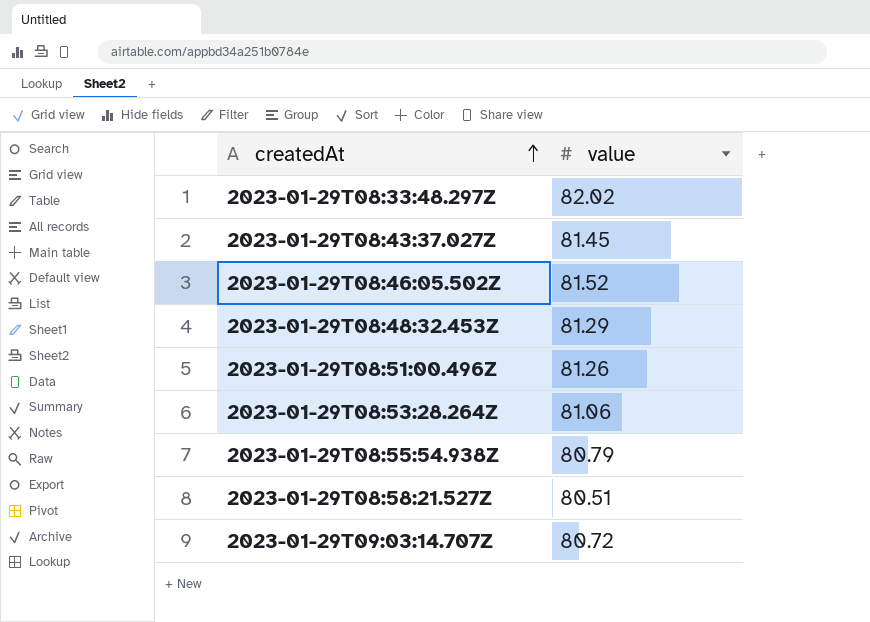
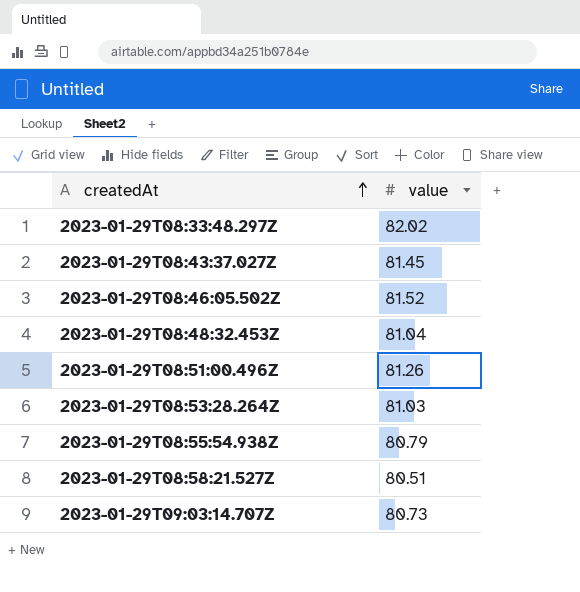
2023-01-29T08:48:32.453Z | value: 81.29 -> 81.04
2023-01-29T08:53:28.264Z | value: 81.06 -> 81.03
2023-01-29T09:03:14.707Z | value: 80.72 -> 80.73

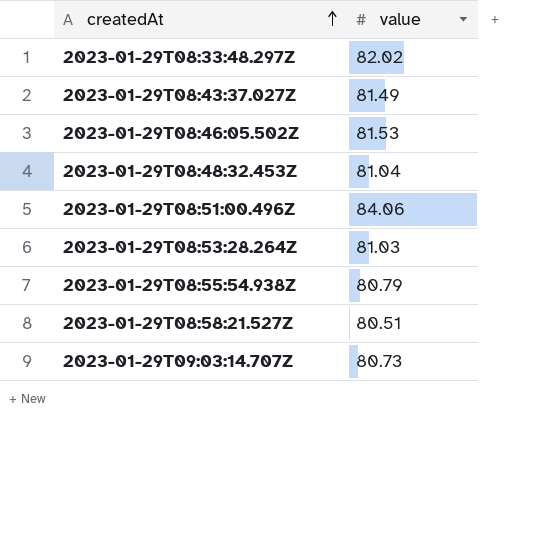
2023-01-29T08:43:37.027Z | value: 81.45 -> 81.49
2023-01-29T08:46:05.502Z | value: 81.52 -> 81.53
2023-01-29T08:51:00.496Z | value: 81.26 -> 84.06

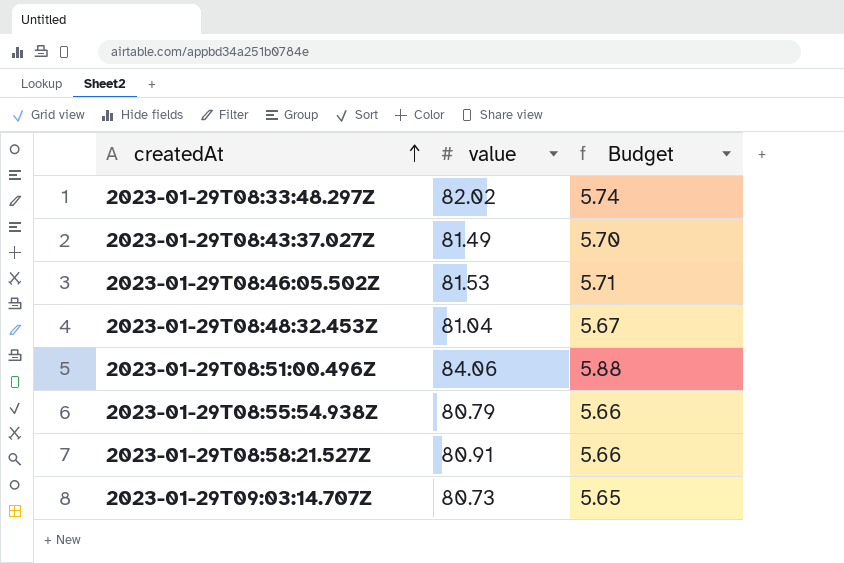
column Budget | formula: none -> [value] * 0.07
row 2023-01-29T08:53:28.264Z: 81.03 -> none
2023-01-29T08:58:21.527Z | value: 80.51 -> 80.91

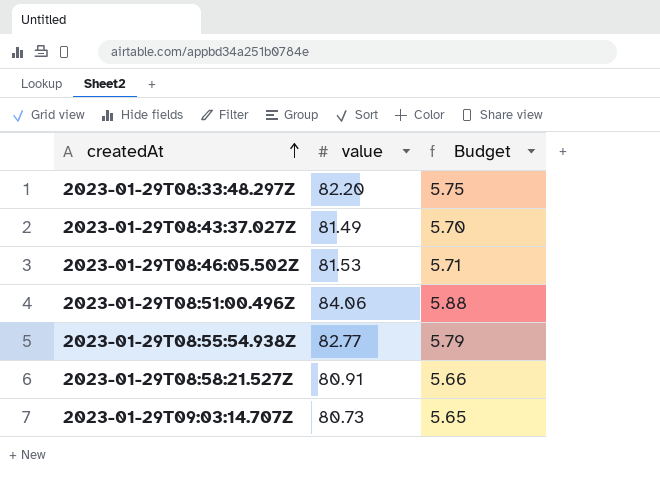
row 2023-01-29T08:48:32.453Z: 81.04 | 5.67 -> none
2023-01-29T08:33:48.297Z | value: 82.02 -> 82.20
2023-01-29T08:33:48.297Z | Budget: 5.74 -> 5.75
2023-01-29T08:55:54.938Z | value: 80.79 -> 82.77
2023-01-29T08:55:54.938Z | Budget: 5.66 -> 5.79

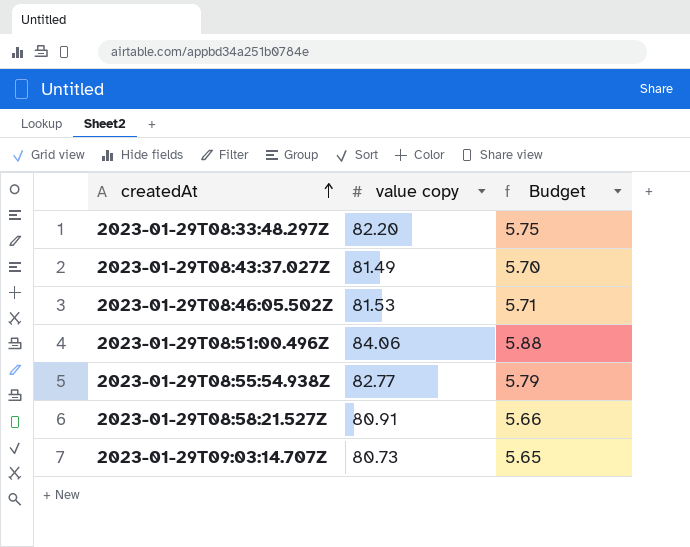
column name: value -> value copy

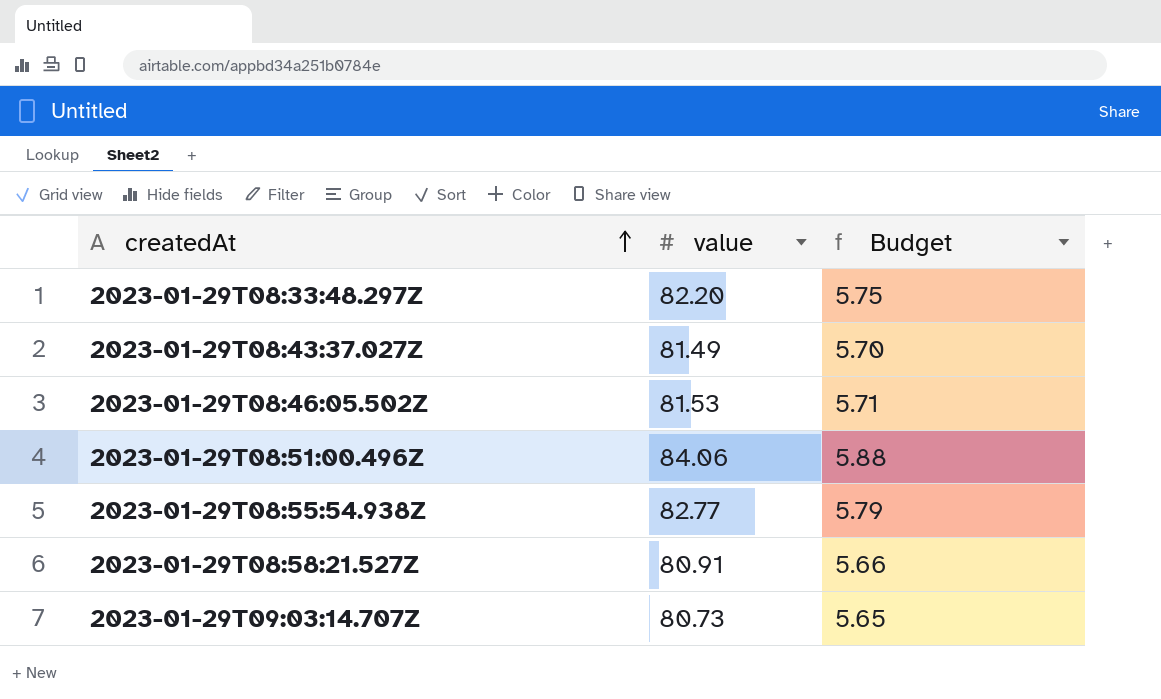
column name: value copy -> value

